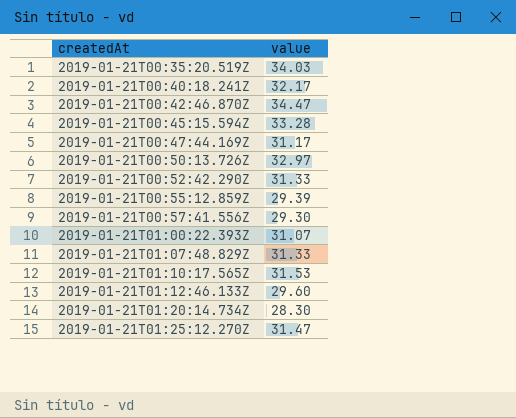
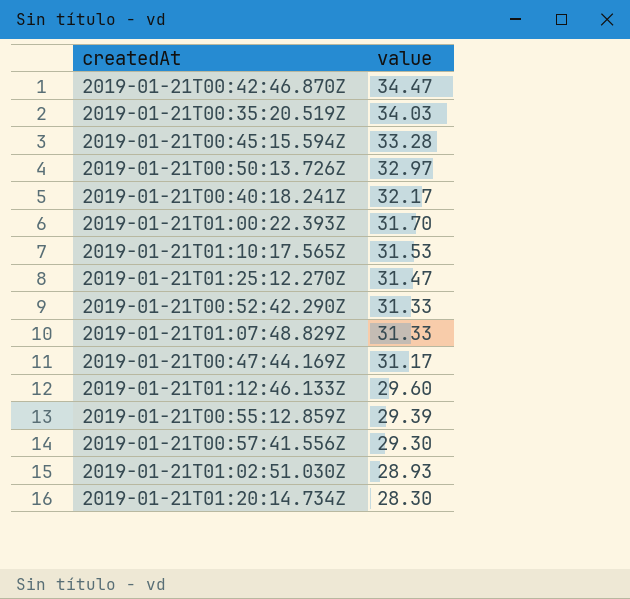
row order: createdAt ascending -> value descending
2019-01-21T01:00:22.393Z | value: 31.07 -> 31.70
row 2019-01-21T01:02:51.030Z: none -> 28.93

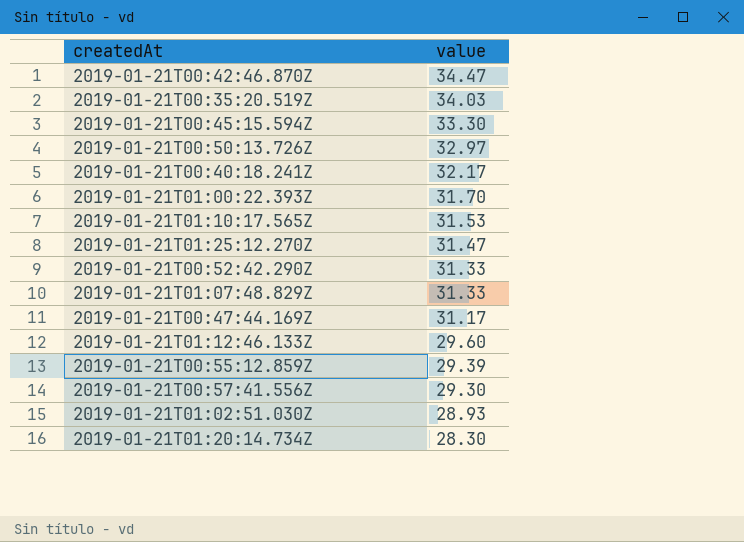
2019-01-21T00:45:15.594Z | value: 33.28 -> 33.30

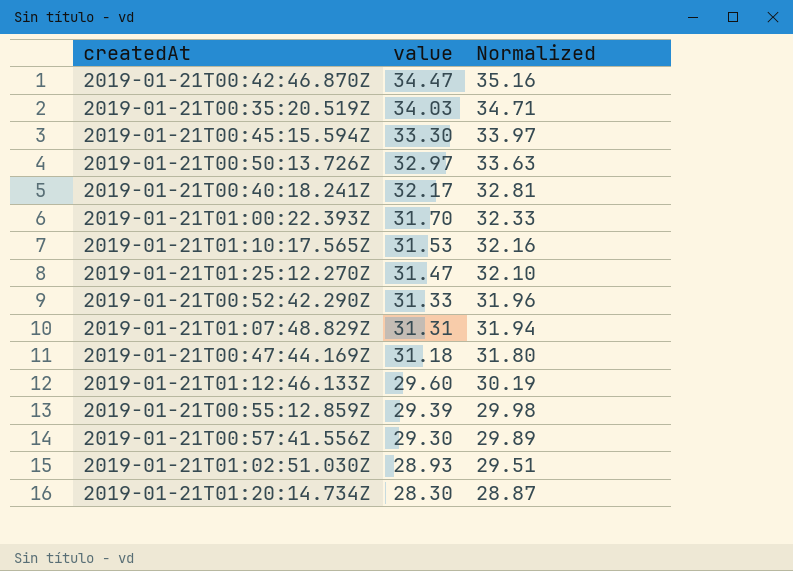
column Normalized | formula: none -> [value] * 1.02
2019-01-21T01:07:48.829Z | value: 31.33 -> 31.31
2019-01-21T00:47:44.169Z | value: 31.17 -> 31.18

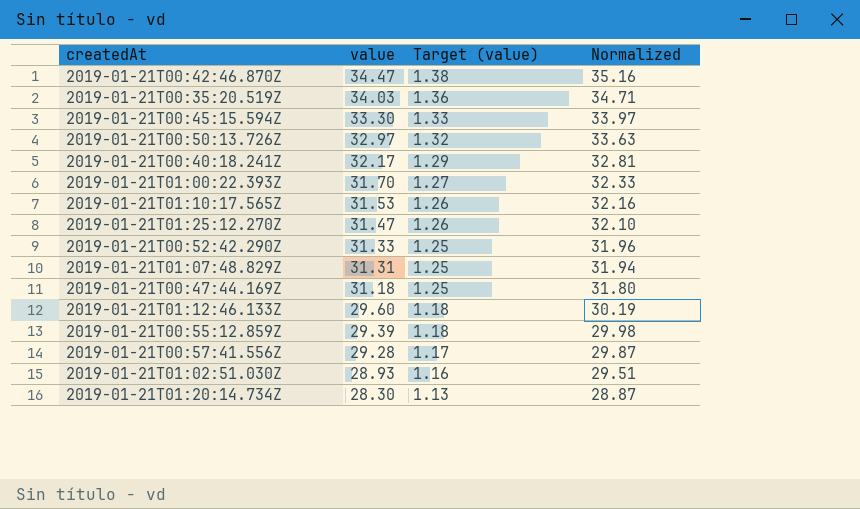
column Target (value) | formula: none -> [value] * 0.04
2019-01-21T00:57:41.556Z | value: 29.30 -> 29.28
2019-01-21T00:57:41.556Z | Normalized: 29.89 -> 29.87

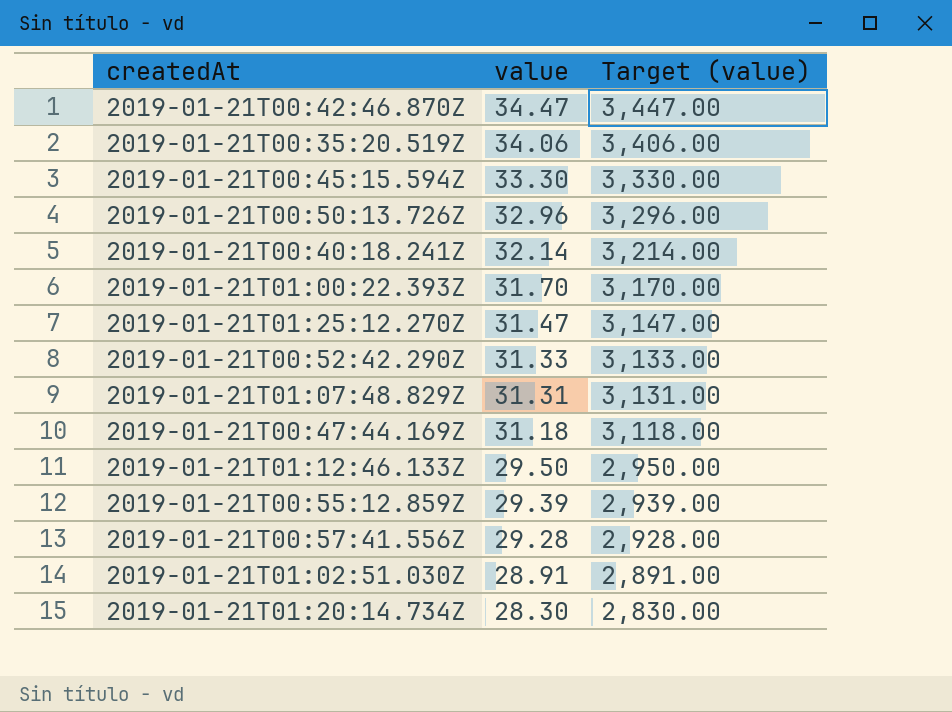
column Normalized | formula: [value] * 1.02 -> none
column Target (value) | formula: [value] * 0.04 -> [value] * 100
row 2019-01-21T01:10:17.565Z: 31.53 | 1.26 | 32.16 -> none
2019-01-21T00:35:20.519Z | value: 34.03 -> 34.06
2019-01-21T00:50:13.726Z | value: 32.97 -> 32.96
2019-01-21T00:40:18.241Z | value: 32.17 -> 32.14
2019-01-21T01:12:46.133Z | value: 29.60 -> 29.50
2019-01-21T01:02:51.030Z | value: 28.93 -> 28.91

